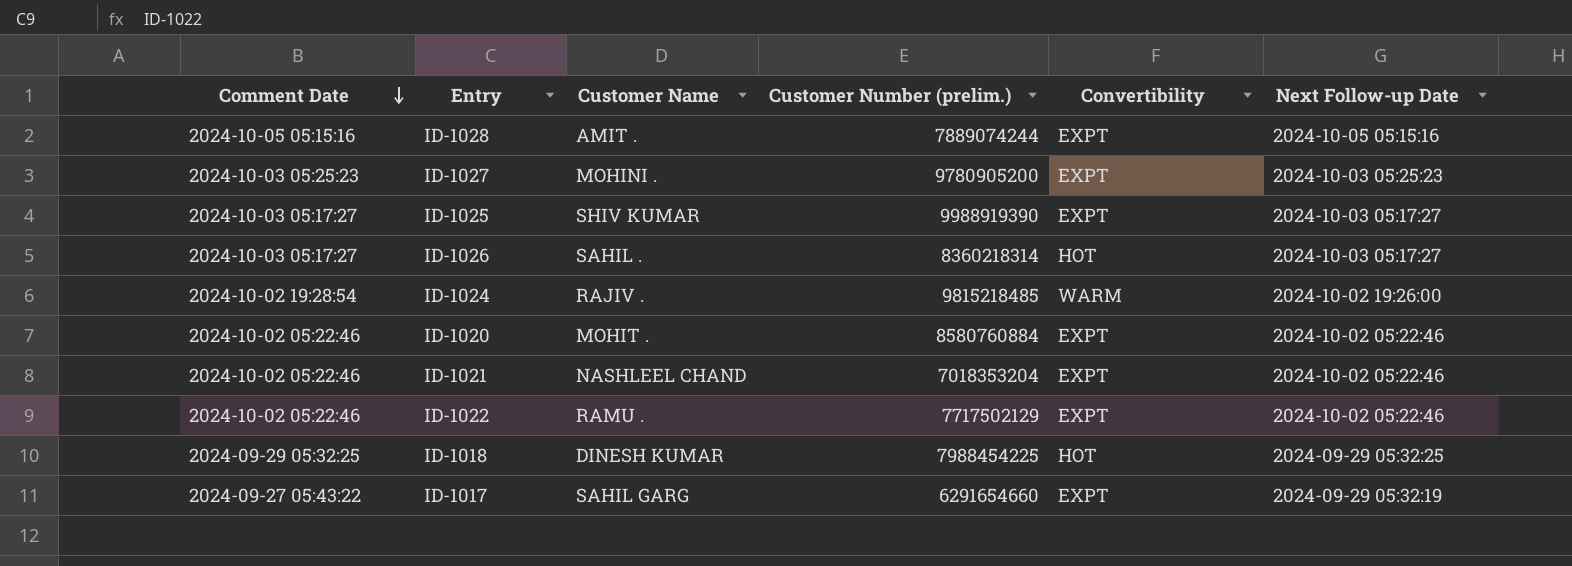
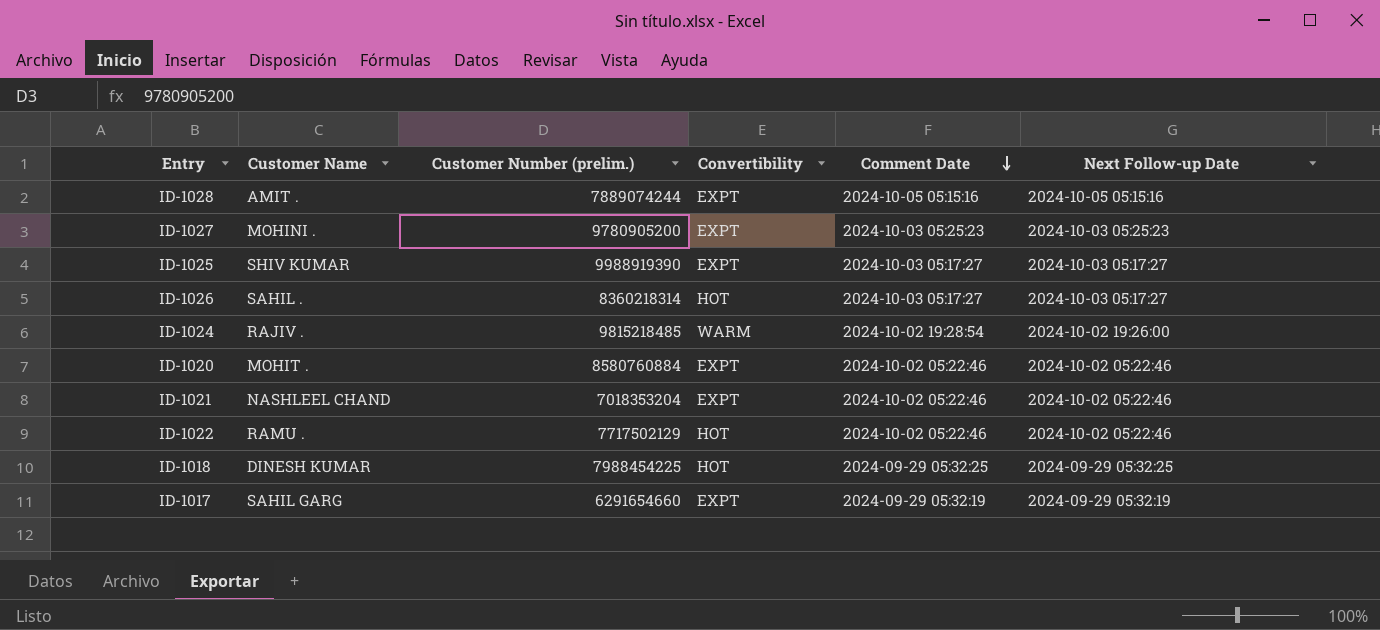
column Comment Date | position: 1 -> 5
ID-1022 | Convertibility: EXPT -> HOT
ID-1017 | Comment Date: 2024-09-27 05:43:22 -> 2024-09-29 05:32:19

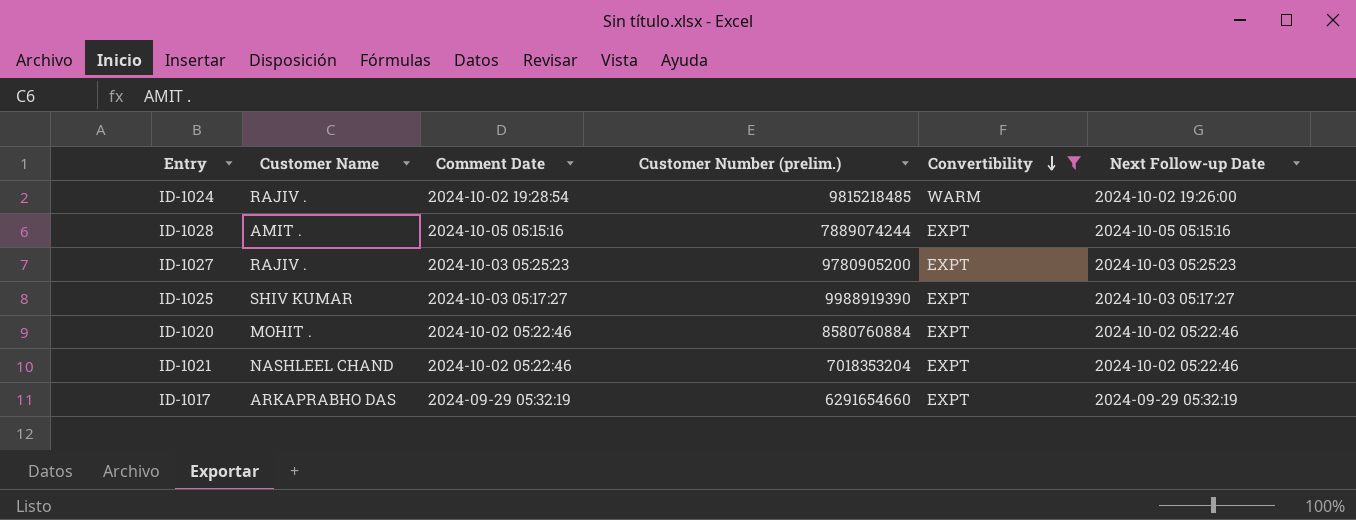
filter: none -> Convertibility != HOT
row order: Comment Date descending -> Convertibility descending
column Comment Date | position: 5 -> 3
ID-1027 | Customer Name: MOHINI . -> RAJIV .
ID-1017 | Customer Name: SAHIL GARG -> ARKAPRABHO DAS

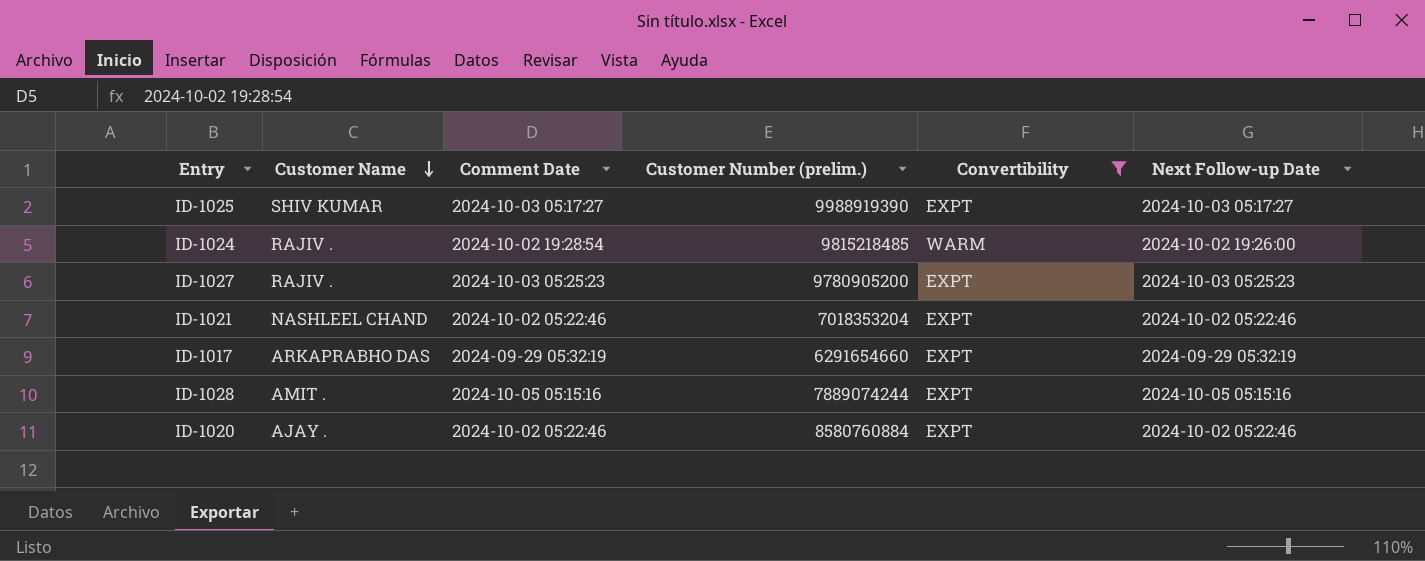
row order: Convertibility descending -> Customer Name descending
ID-1020 | Customer Name: MOHIT . -> AJAY .

